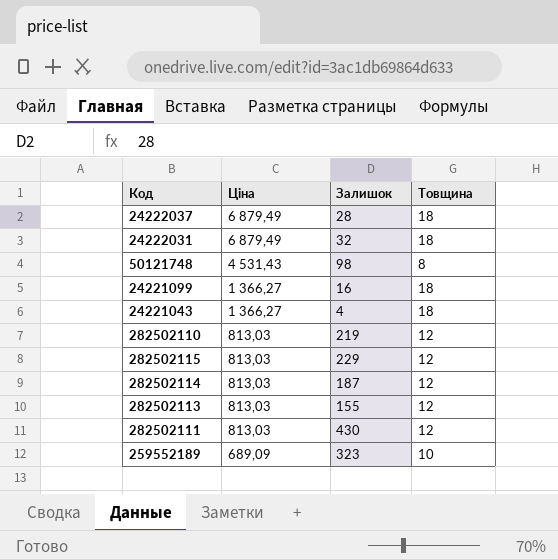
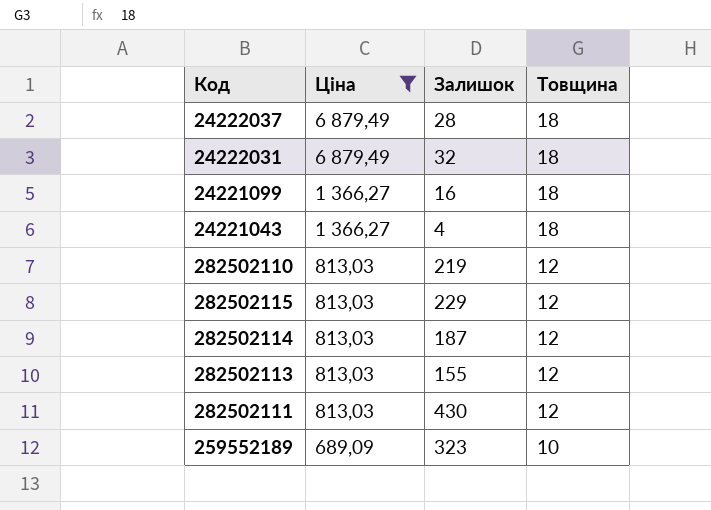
filter: none -> Ціна != 4 531,43

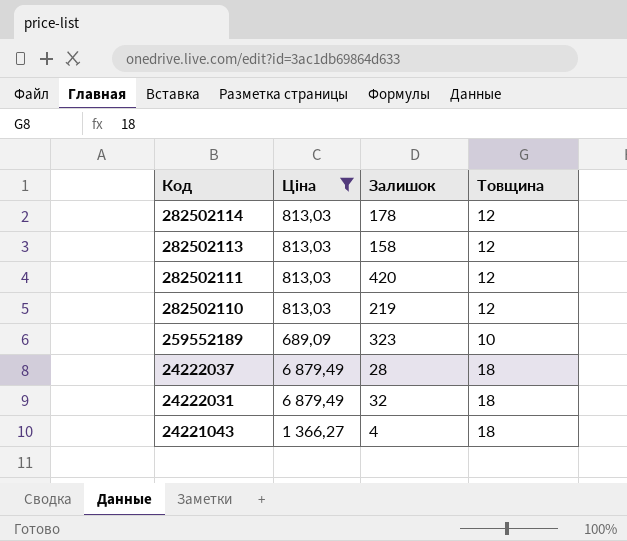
row order: Ціна descending -> Код descending
row 24221099: 1 366,27 | 16 | 18 -> none
row 282502115: 813,03 | 229 | 12 -> none
282502114 | Залишок: 187 -> 178
282502113 | Залишок: 155 -> 158
282502111 | Залишок: 430 -> 420

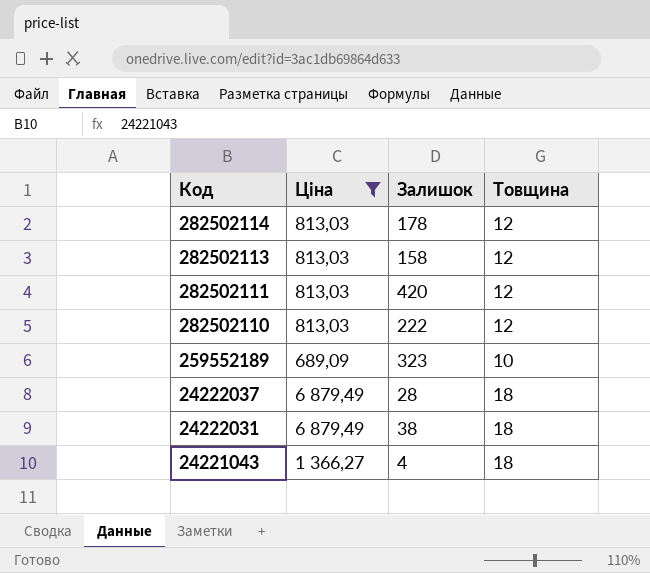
282502110 | Залишок: 219 -> 222
24222031 | Залишок: 32 -> 38

